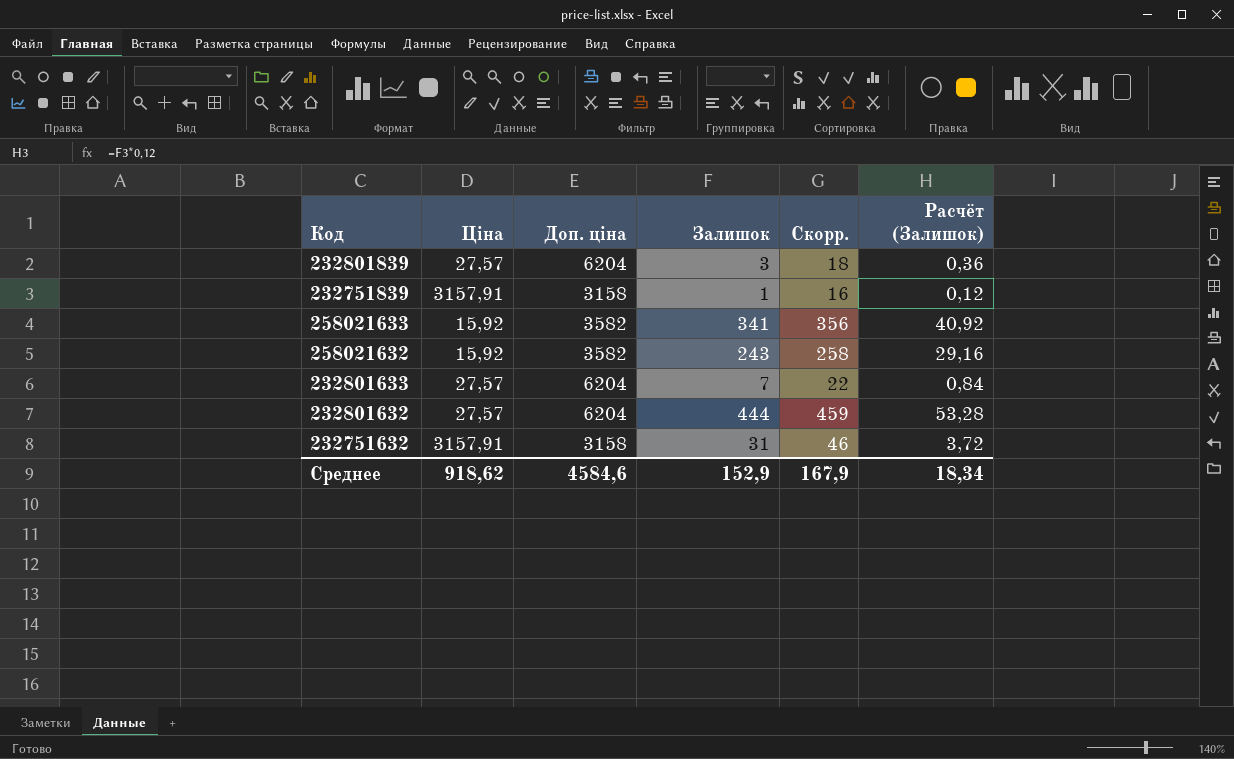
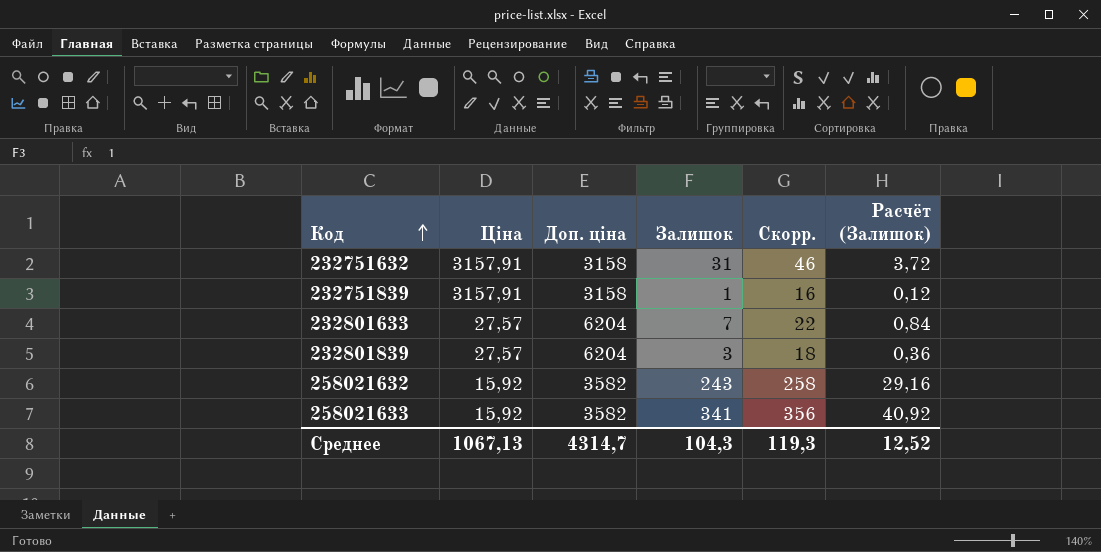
row order: none -> Код ascending
row 232801632: 27,57 | 6204 | 444 | 459 | 53,28 -> none
Среднее | Ціна: 918,62 -> 1067,13
Среднее | Доп. ціна: 4584,6 -> 4314,7
Среднее | Залишок: 152,9 -> 104,3
Среднее | Скорр.: 167,9 -> 119,3
Среднее | Расчёт (Залишок): 18,34 -> 12,52

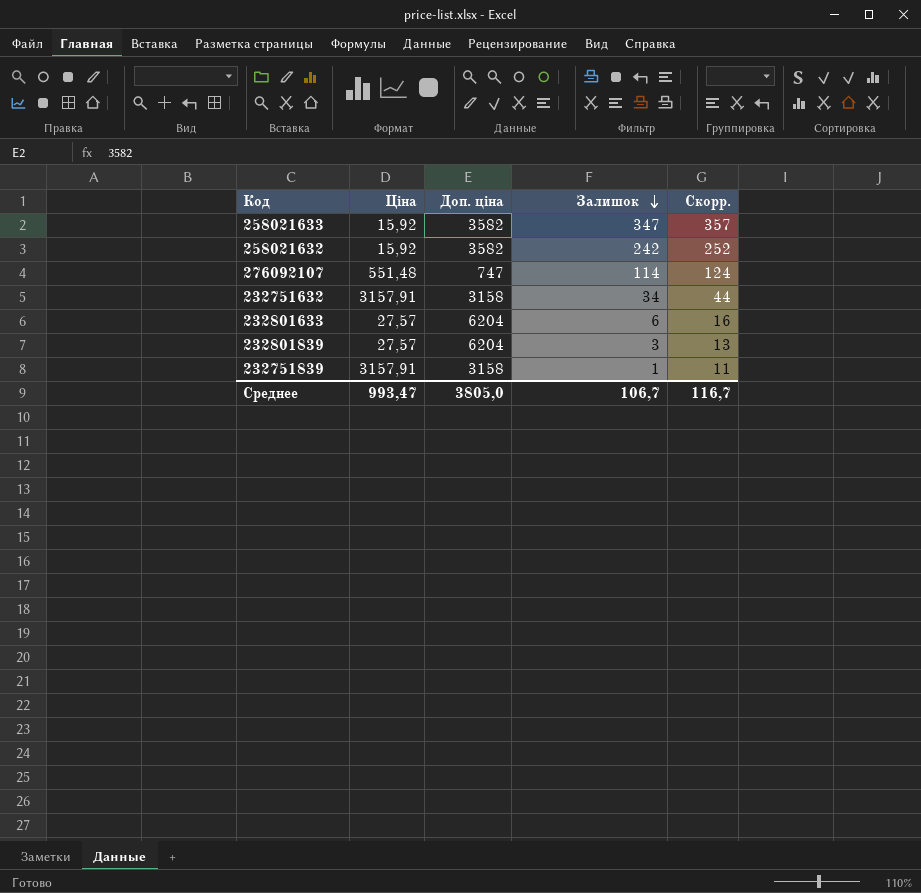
row order: Код ascending -> Залишок descending
column Расчёт (Залишок) | formula: [Залишок] * 0,12 -> none
column Скорр. | formula: [Залишок] + 15 -> [Залишок] + 10
258021633 | Залишок: 341 -> 347
258021632 | Залишок: 243 -> 242
row 276092107: none -> 551,48 | 747 | 114 | 124
232751632 | Залишок: 31 -> 34
232801633 | Залишок: 7 -> 6
Среднее | Ціна: 1067,13 -> 993,47
Среднее | Доп. ціна: 4314,7 -> 3805,0
Среднее | Залишок: 104,3 -> 106,7
Среднее | Скорр.: 119,3 -> 116,7

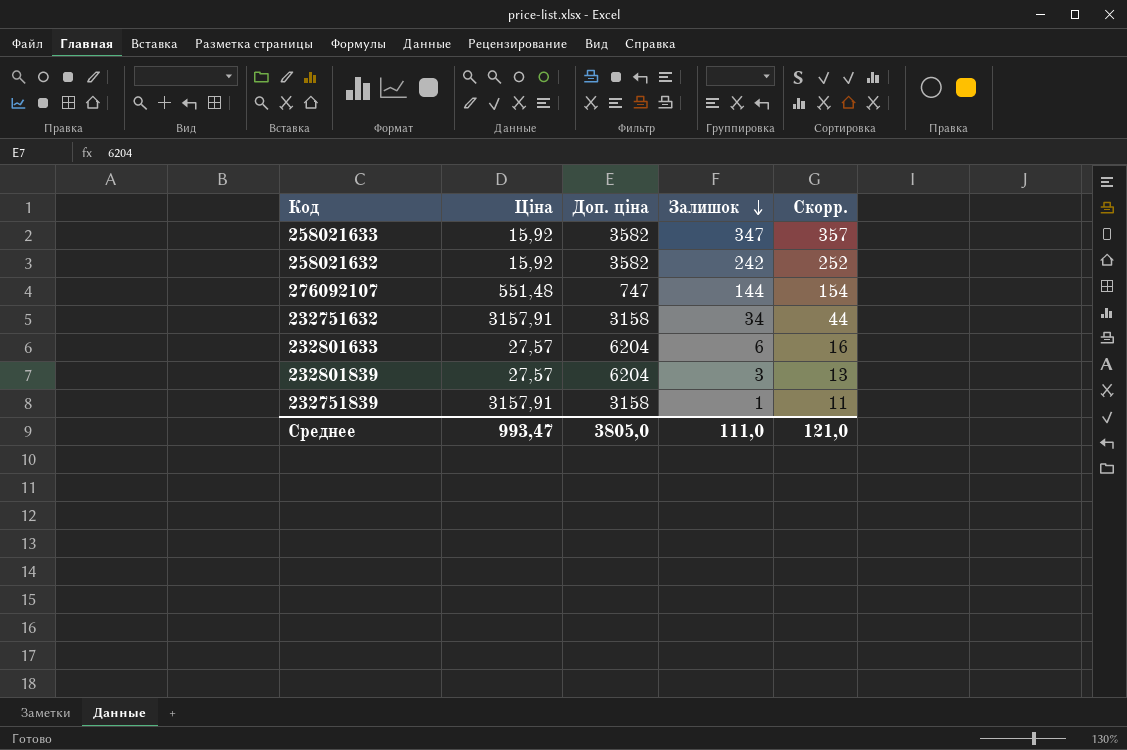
276092107 | Залишок: 114 -> 144
276092107 | Скорр.: 124 -> 154
Среднее | Залишок: 106,7 -> 111,0
Среднее | Скорр.: 116,7 -> 121,0

